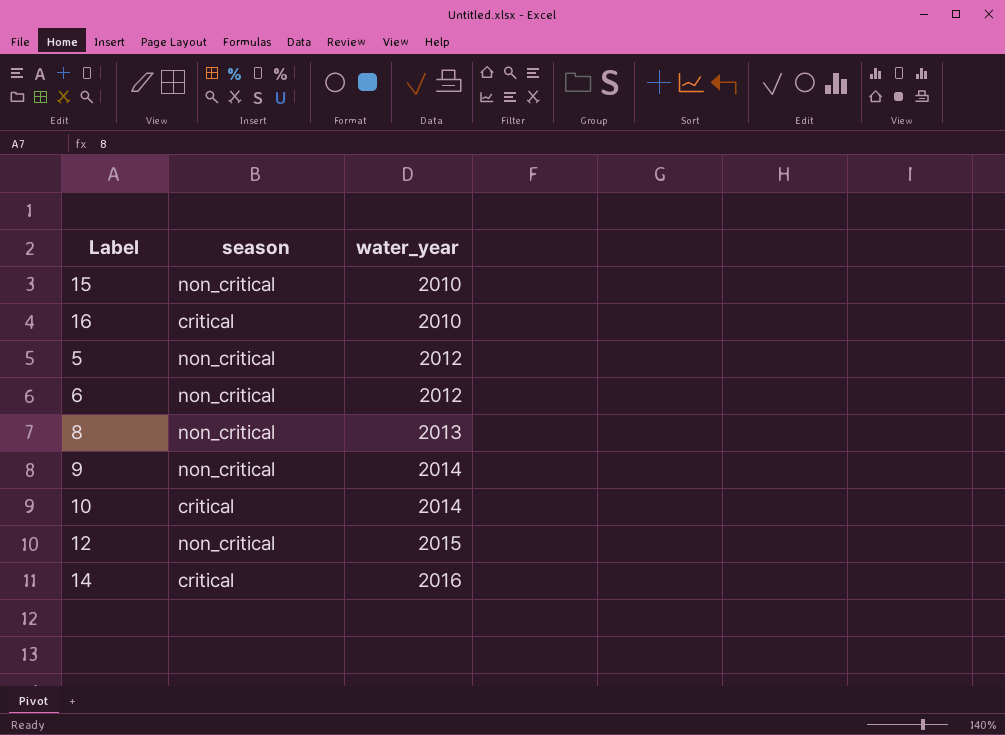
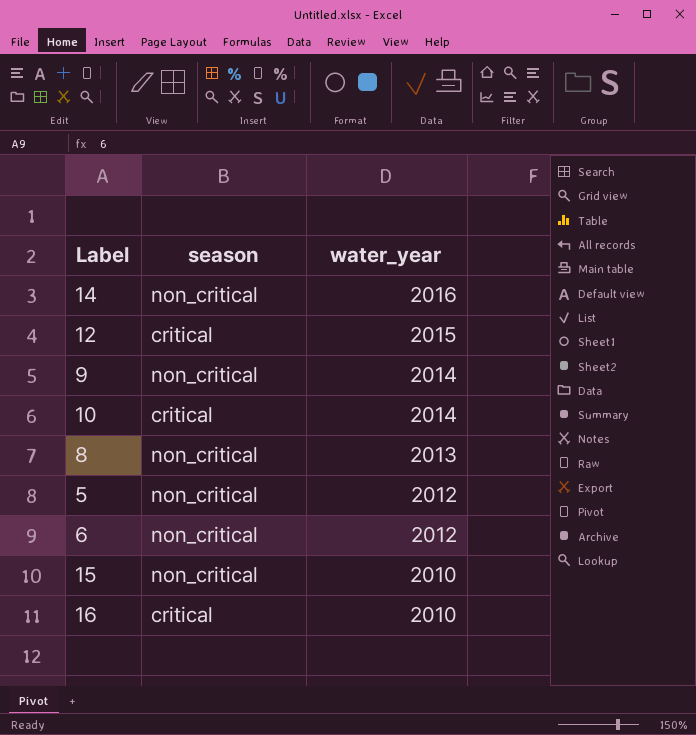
row order: water_year ascending -> water_year descending
14 | season: critical -> non_critical
12 | season: non_critical -> critical

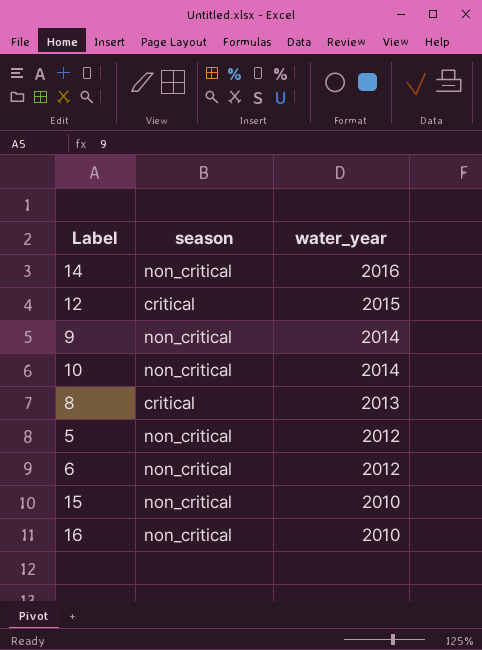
10 | season: critical -> non_critical
8 | season: non_critical -> critical
16 | season: critical -> non_critical

